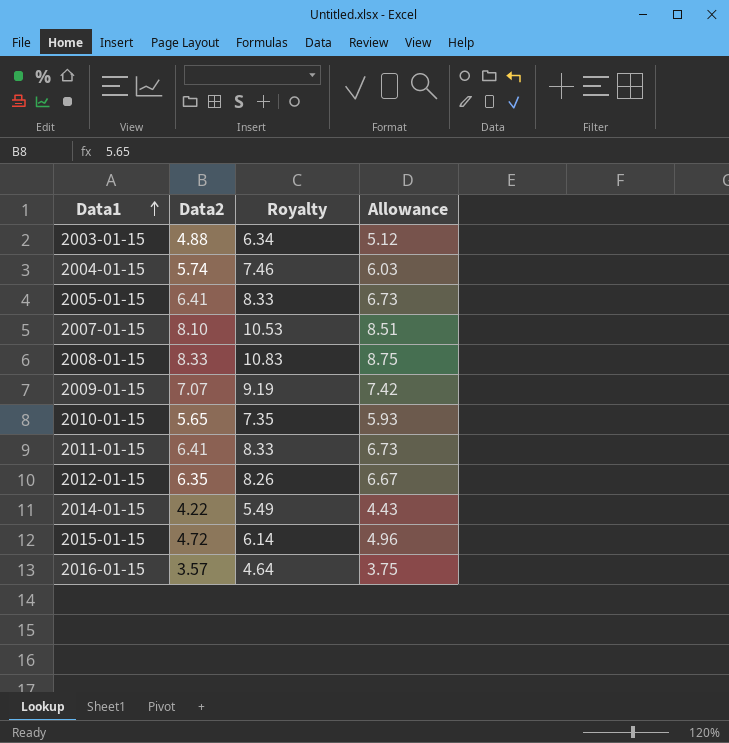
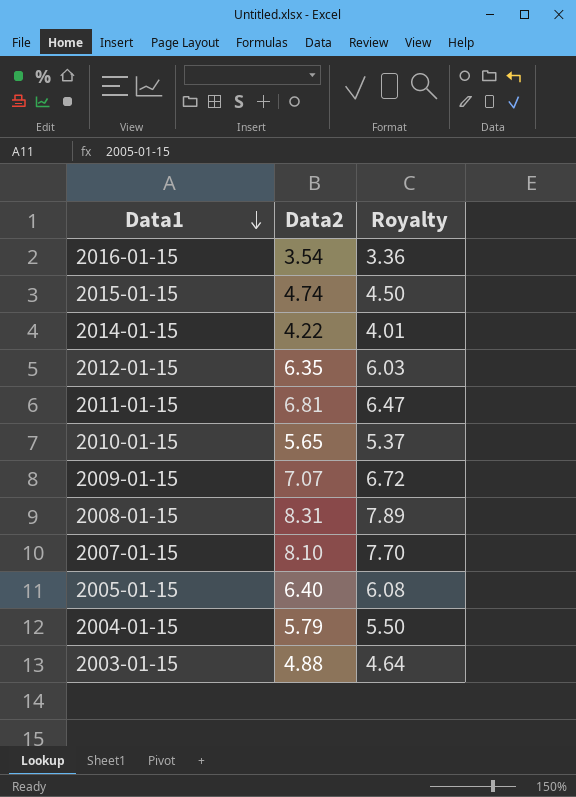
row order: Data1 ascending -> Data1 descending
column Allowance | formula: [Data2] * 1.05 -> none
column Royalty | formula: [Data2] * 1.3 -> [Data2] * 0.95
2016-01-15 | Data2: 3.57 -> 3.54
2015-01-15 | Data2: 4.72 -> 4.74
2011-01-15 | Data2: 6.41 -> 6.81
2008-01-15 | Data2: 8.33 -> 8.31
2005-01-15 | Data2: 6.41 -> 6.40
2004-01-15 | Data2: 5.74 -> 5.79

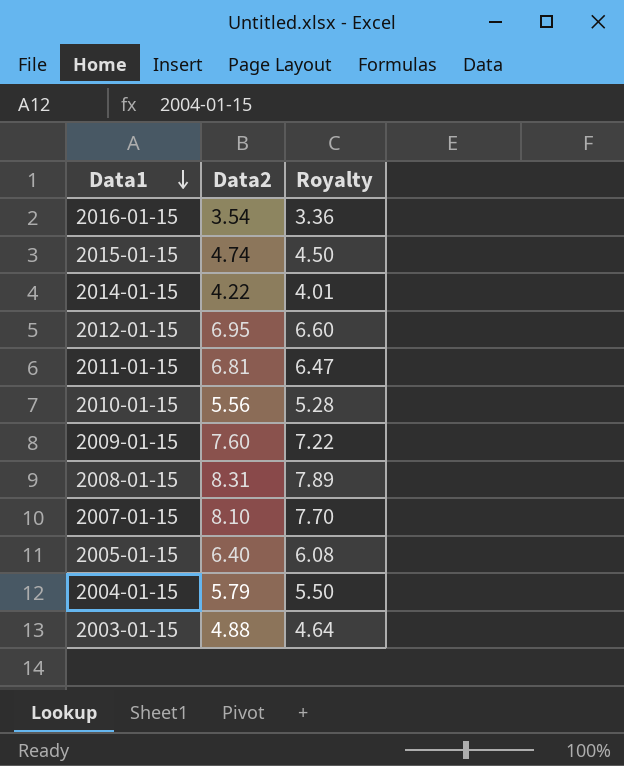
2012-01-15 | Data2: 6.35 -> 6.95
2012-01-15 | Royalty: 6.03 -> 6.60
2010-01-15 | Data2: 5.65 -> 5.56
2010-01-15 | Royalty: 5.37 -> 5.28
2009-01-15 | Data2: 7.07 -> 7.60
2009-01-15 | Royalty: 6.72 -> 7.22

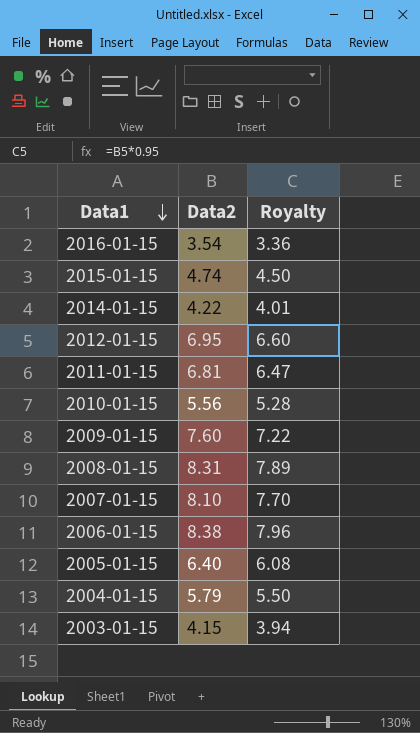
row 2006-01-15: none -> 8.38 | 7.96
2003-01-15 | Data2: 4.88 -> 4.15
2003-01-15 | Royalty: 4.64 -> 3.94

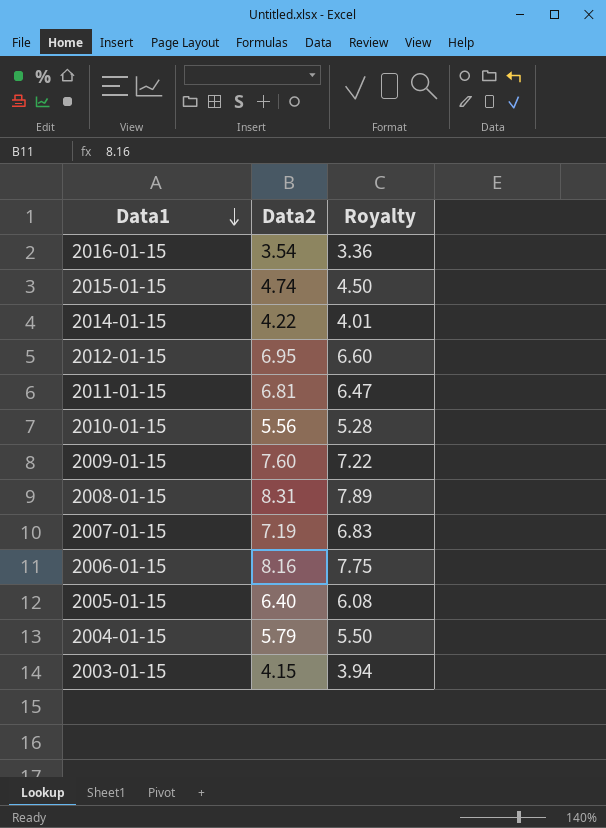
2007-01-15 | Data2: 8.10 -> 7.19
2007-01-15 | Royalty: 7.70 -> 6.83
2006-01-15 | Data2: 8.38 -> 8.16
2006-01-15 | Royalty: 7.96 -> 7.75

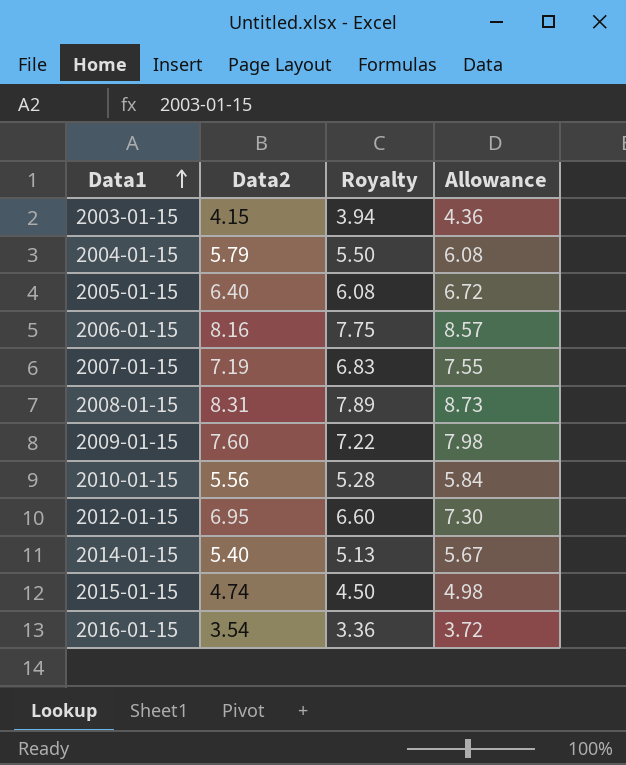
row order: Data1 descending -> Data1 ascending
column Allowance | formula: none -> [Data2] * 1.05
row 2011-01-15: 6.81 | 6.47 -> none
2014-01-15 | Data2: 4.22 -> 5.40
2014-01-15 | Royalty: 4.01 -> 5.13

